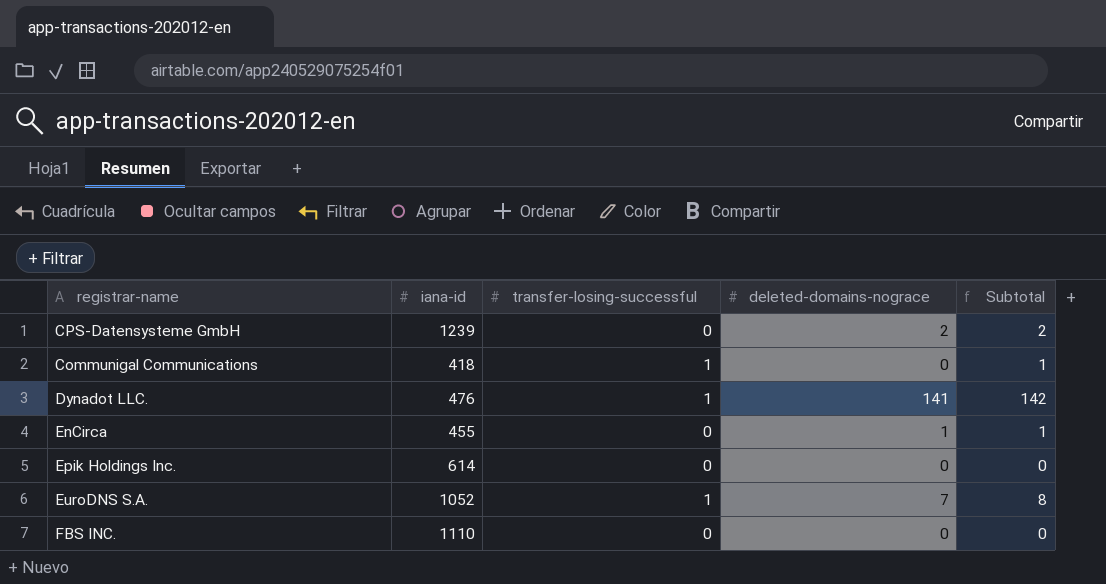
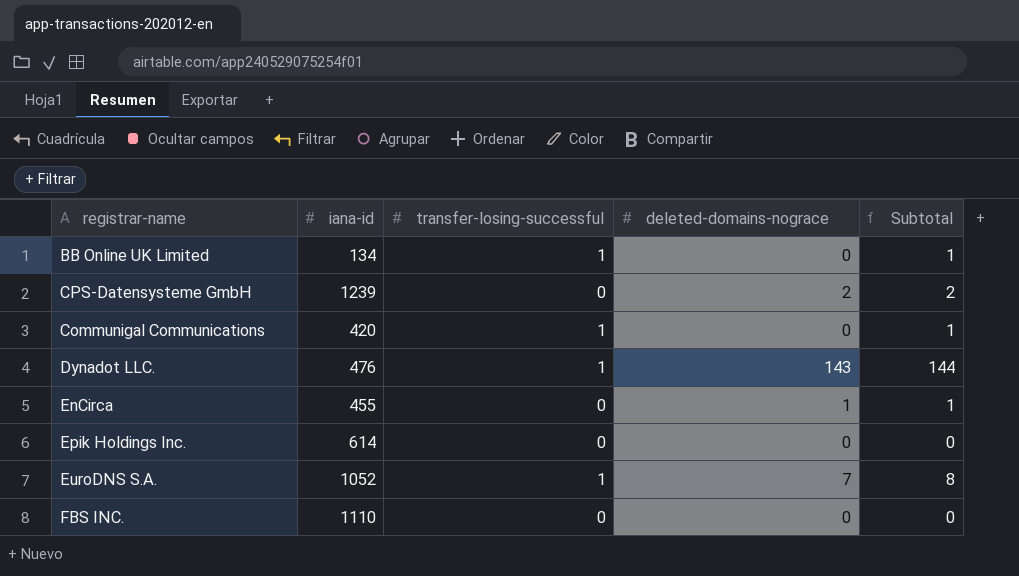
row BB Online UK Limited: none -> 134 | 1 | 0 | 1
Communigal Communications | iana-id: 418 -> 420
Dynadot LLC. | deleted-domains-nograce: 141 -> 143
Dynadot LLC. | Subtotal: 142 -> 144

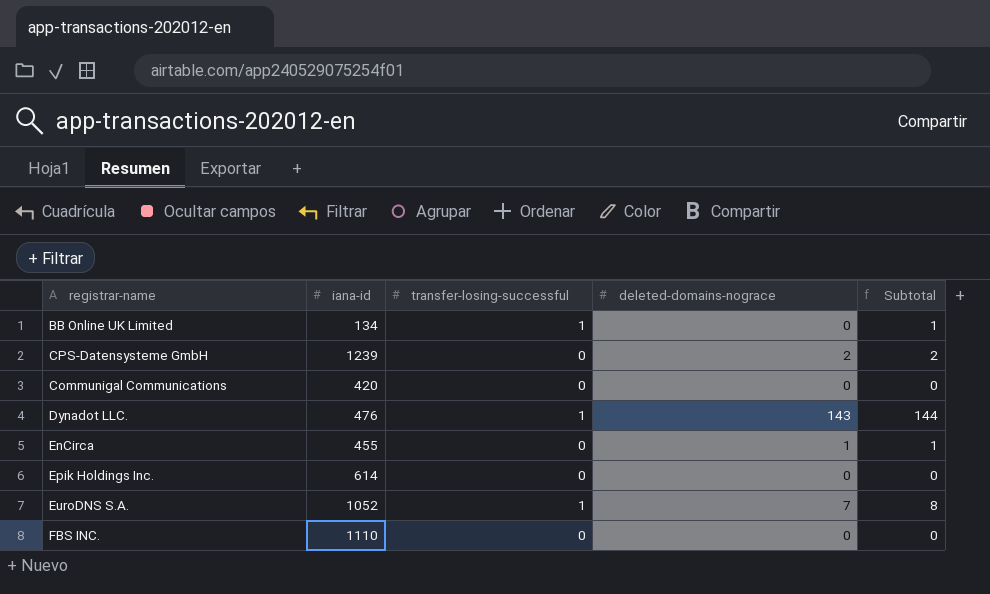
Communigal Communications | transfer-losing-successful: 1 -> 0
Communigal Communications | Subtotal: 1 -> 0

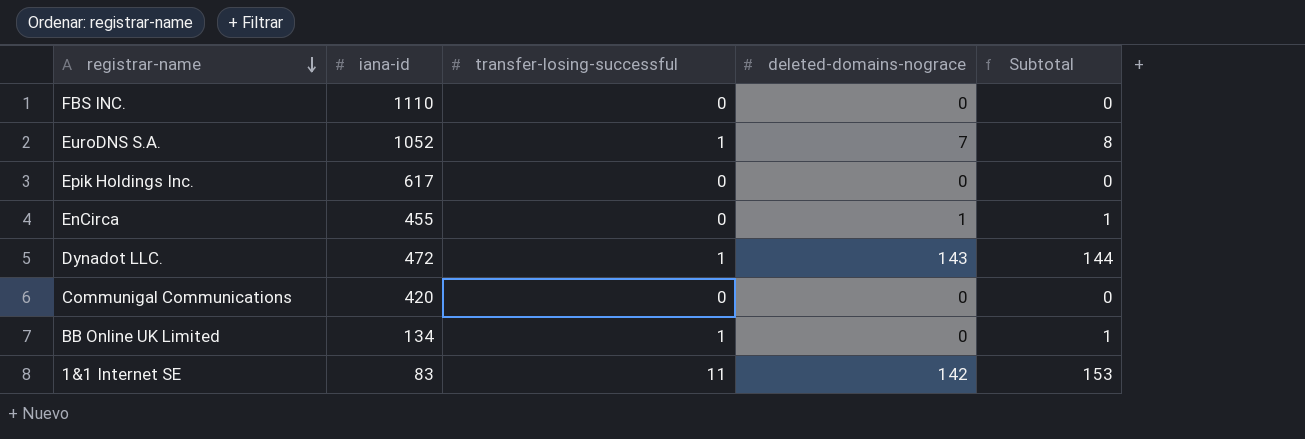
row order: none -> registrar-name descending
row CPS-Datensysteme GmbH: 1239 | 0 | 2 | 2 -> none
Epik Holdings Inc. | iana-id: 614 -> 617
Dynadot LLC. | iana-id: 476 -> 472
row 1&1 Internet SE: none -> 83 | 11 | 142 | 153

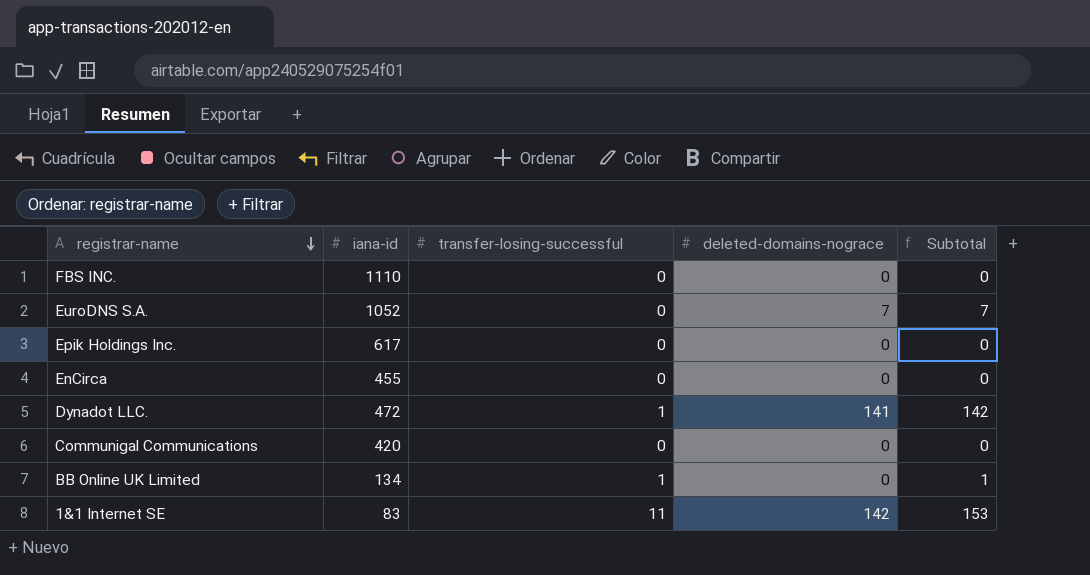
EuroDNS S.A. | transfer-losing-successful: 1 -> 0
EuroDNS S.A. | Subtotal: 8 -> 7
EnCirca | deleted-domains-nograce: 1 -> 0
EnCirca | Subtotal: 1 -> 0
Dynadot LLC. | deleted-domains-nograce: 143 -> 141
Dynadot LLC. | Subtotal: 144 -> 142

